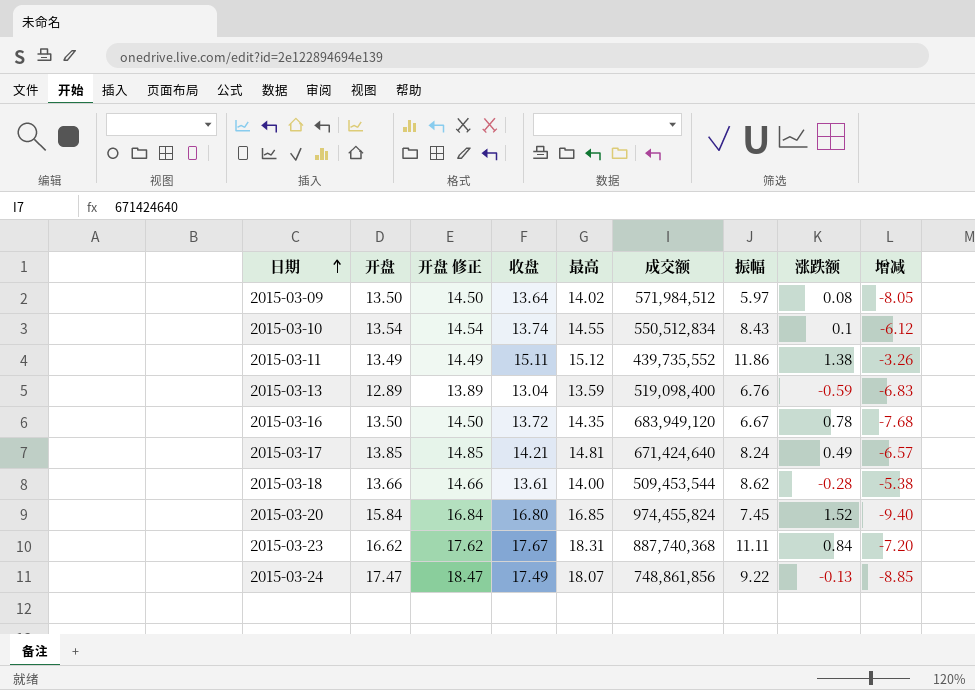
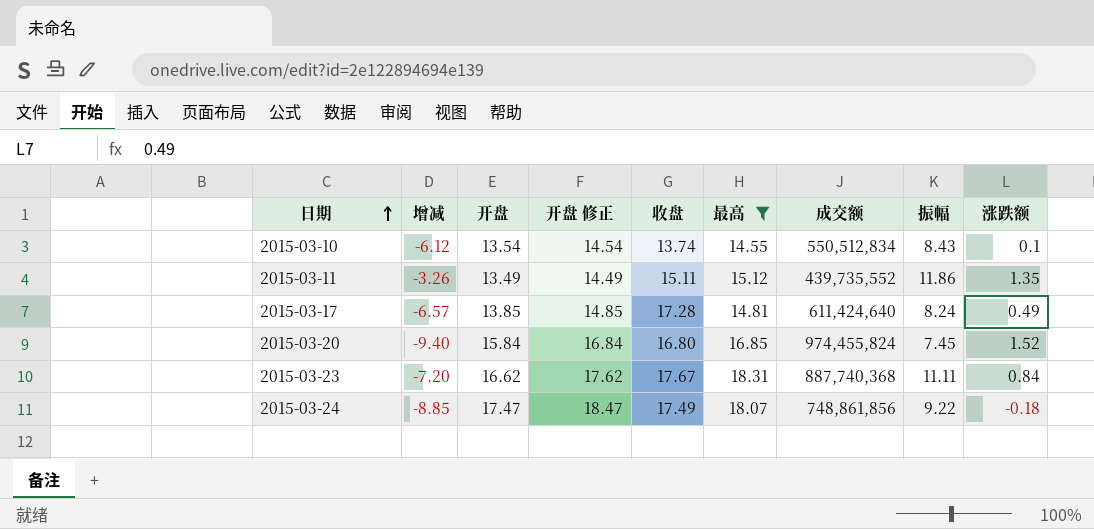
filter: none -> 最高 >= 14.55
column 增减 | position: 9 -> 2
2015-03-11 | 涨跌额: 1.38 -> 1.35
2015-03-17 | 收盘: 14.21 -> 17.28
2015-03-17 | 成交额: 671,424,640 -> 611,424,640
2015-03-24 | 涨跌额: -0.13 -> -0.18

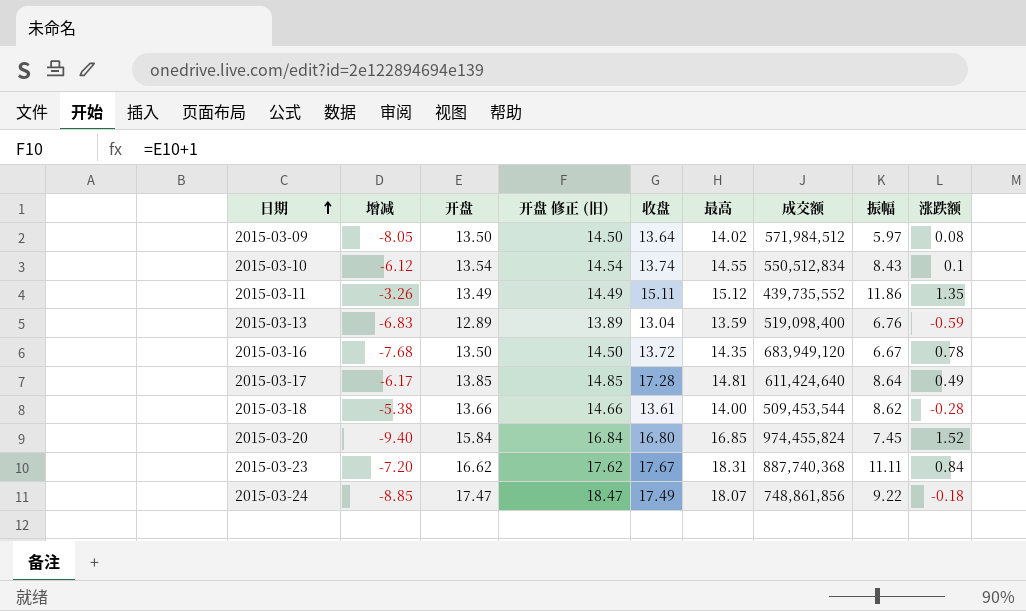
filter: 最高 >= 14.55 -> none
column name: 开盘 修正 -> 开盘 修正 (旧)
2015-03-17 | 增减: -6.57 -> -6.17
2015-03-17 | 振幅: 8.24 -> 8.64

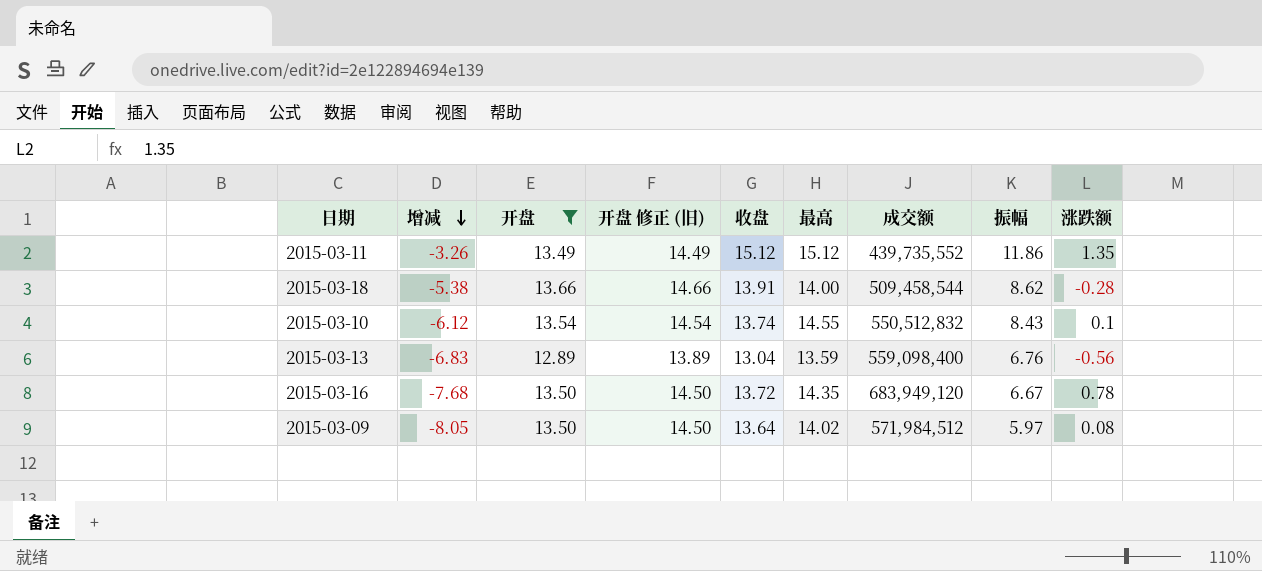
filter: none -> 开盘 <= 13.66
row order: 日期 ascending -> 增减 descending
2015-03-11 | 收盘: 15.11 -> 15.12
2015-03-18 | 收盘: 13.61 -> 13.91
2015-03-18 | 成交额: 509,453,544 -> 509,458,544
2015-03-10 | 成交额: 550,512,834 -> 550,512,832
2015-03-13 | 成交额: 519,098,400 -> 559,098,400
2015-03-13 | 涨跌额: -0.59 -> -0.56

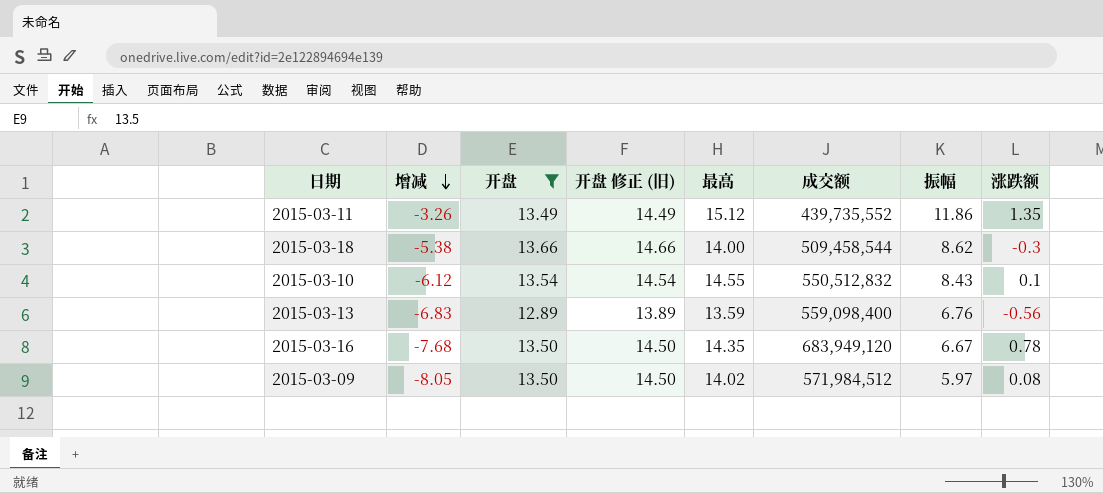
column 收盘 | position: 5 -> none
2015-03-18 | 涨跌额: -0.28 -> -0.3

